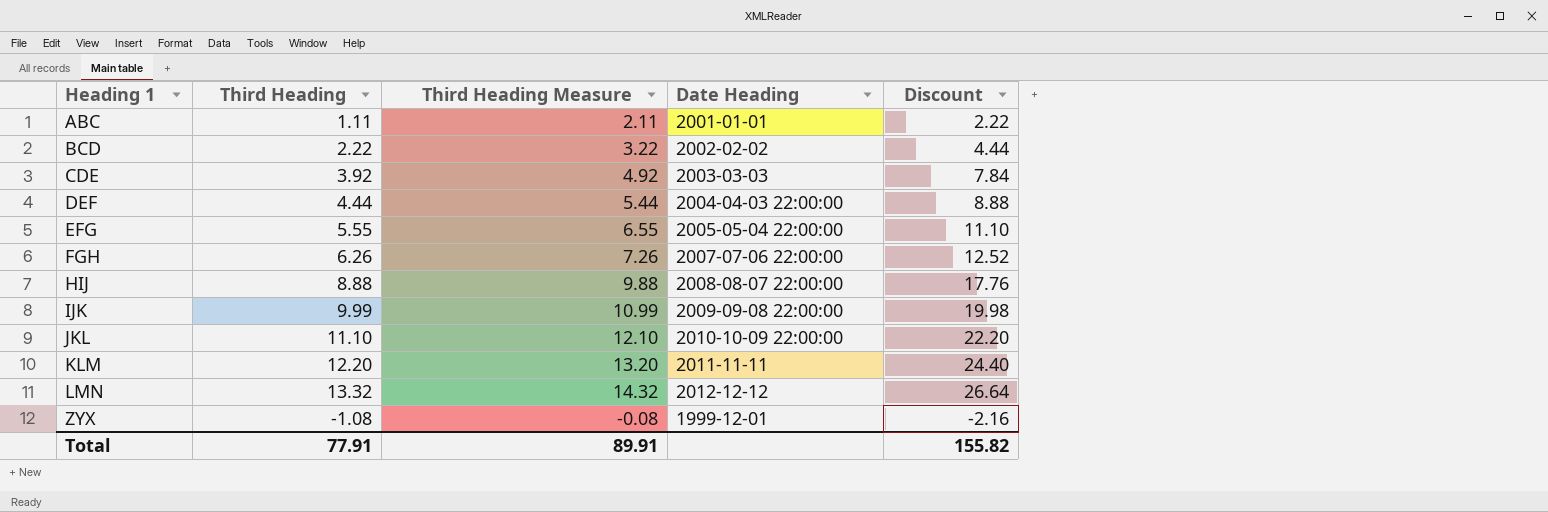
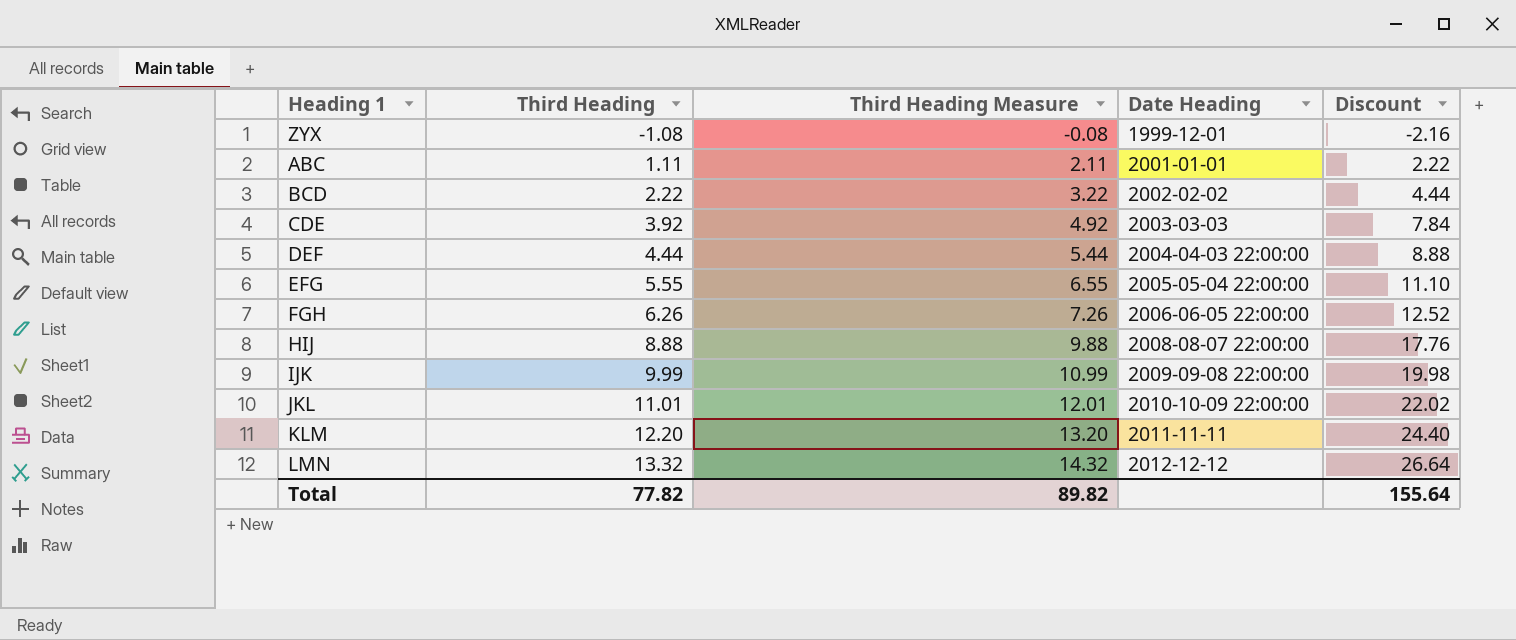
row order: Heading 1 ascending -> Third Heading ascending
FGH | Date Heading: 2007-07-06 22:00:00 -> 2006-06-05 22:00:00
JKL | Third Heading: 11.10 -> 11.01
JKL | Third Heading Measure: 12.10 -> 12.01
JKL | Discount: 22.20 -> 22.02
Total | Third Heading: 77.91 -> 77.82
Total | Third Heading Measure: 89.91 -> 89.82
Total | Discount: 155.82 -> 155.64

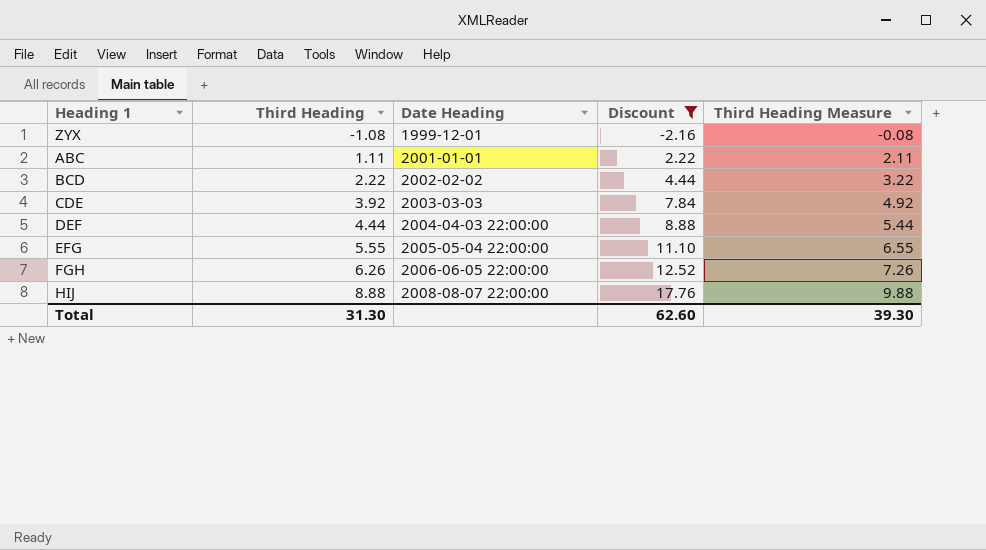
filter: none -> Discount <= 17.76
column Third Heading Measure | position: 3 -> 5
Total | Third Heading: 77.82 -> 31.30
Total | Discount: 155.64 -> 62.60
Total | Third Heading Measure: 89.82 -> 39.30

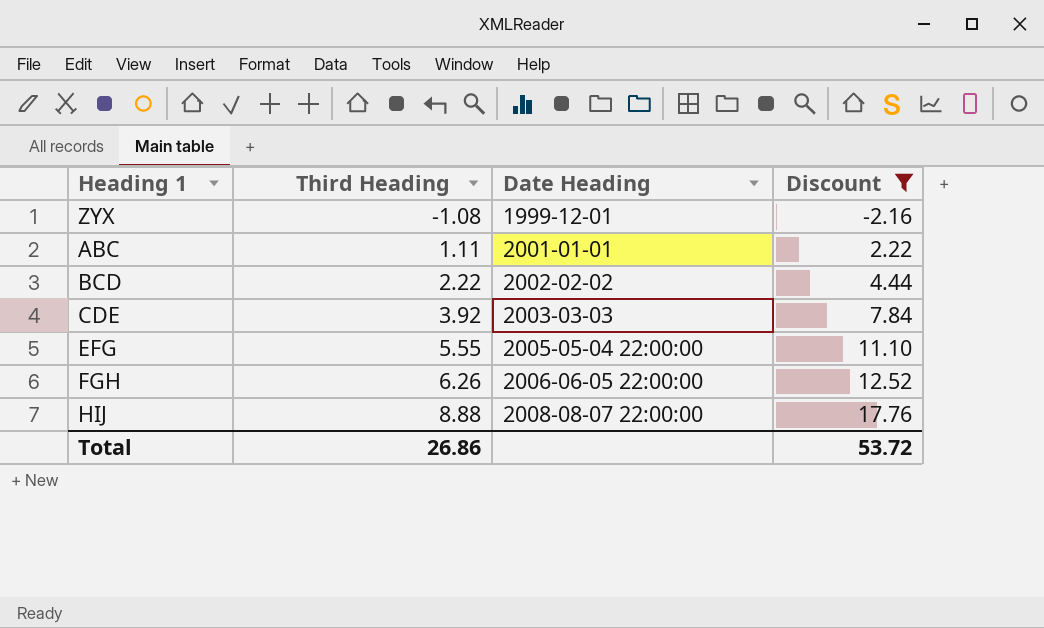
column Third Heading Measure | formula: [Third Heading] + 1 -> none
row DEF: 4.44 | 2004-04-03 22:00:00 | 8.88 | 5.44 -> none
Total | Third Heading: 31.30 -> 26.86
Total | Discount: 62.60 -> 53.72

